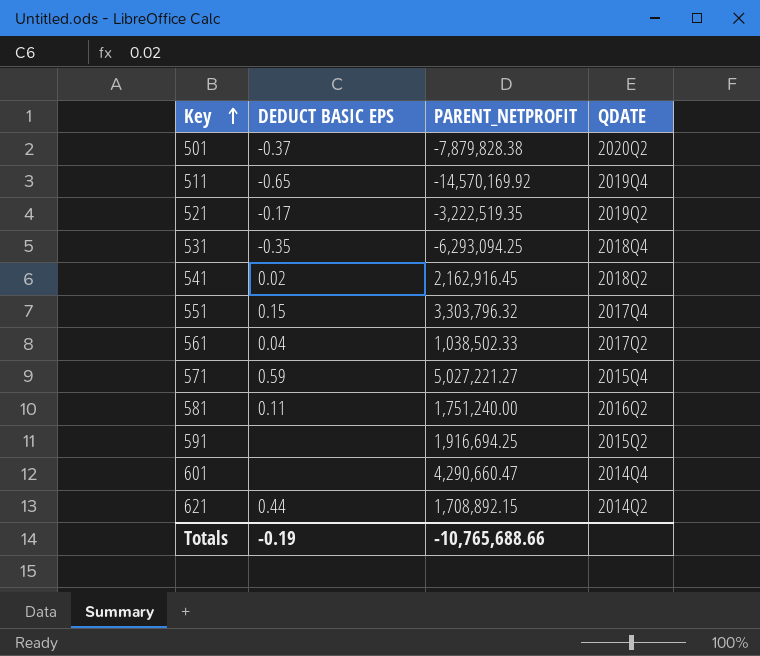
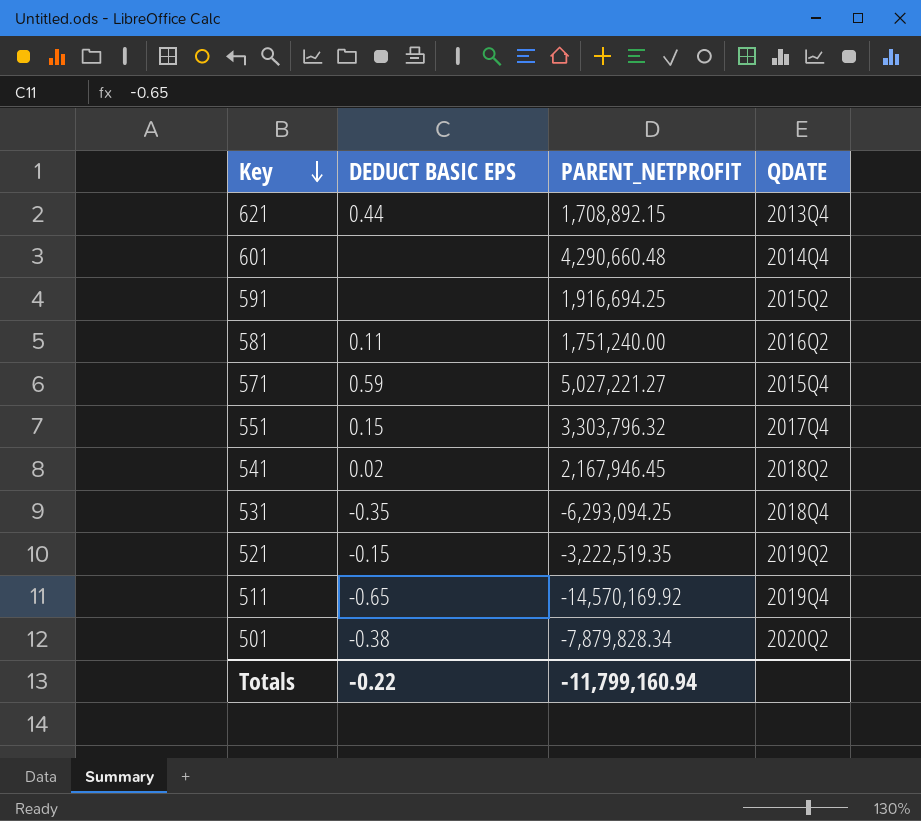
row order: Key ascending -> Key descending
row 561: 0.04 | 1,038,502.33 | 2017Q2 -> none
621 | QDATE: 2014Q2 -> 2013Q4
601 | PARENT_NETPROFIT: 4,290,660.47 -> 4,290,660.48
541 | PARENT_NETPROFIT: 2,162,916.45 -> 2,167,946.45
521 | DEDUCT BASIC EPS: -0.17 -> -0.15
501 | DEDUCT BASIC EPS: -0.37 -> -0.38
501 | PARENT_NETPROFIT: -7,879,828.38 -> -7,879,828.34
Totals | DEDUCT BASIC EPS: -0.19 -> -0.22
Totals | PARENT_NETPROFIT: -10,765,688.66 -> -11,799,160.94

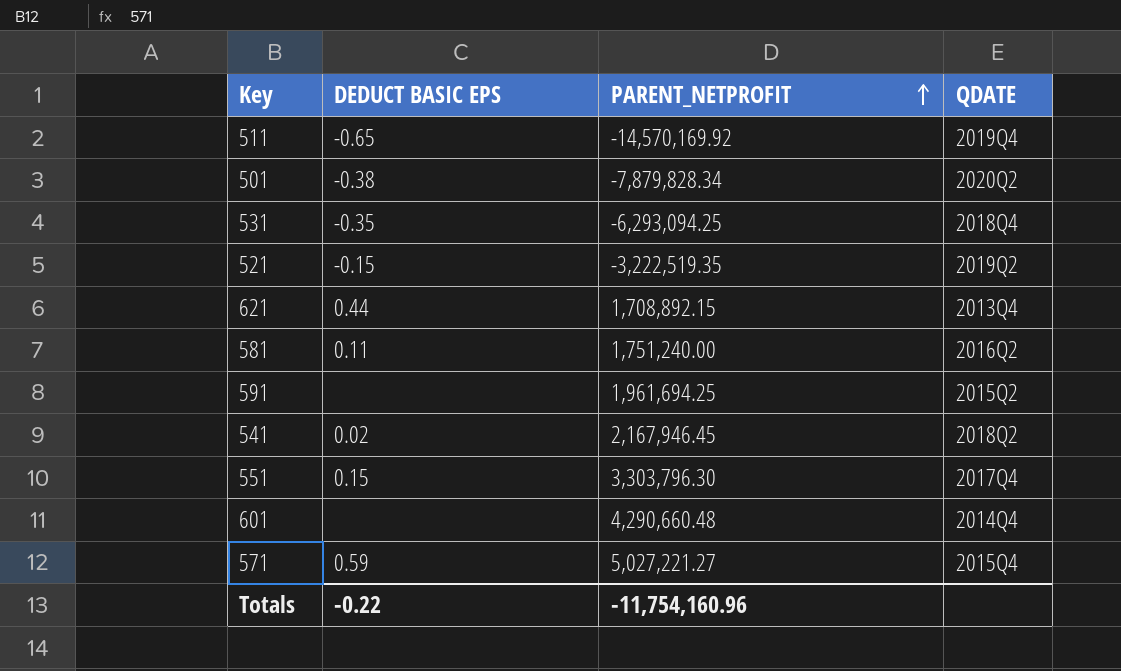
row order: Key descending -> PARENT_NETPROFIT ascending
591 | PARENT_NETPROFIT: 1,916,694.25 -> 1,961,694.25
551 | PARENT_NETPROFIT: 3,303,796.32 -> 3,303,796.30
Totals | PARENT_NETPROFIT: -11,799,160.94 -> -11,754,160.96

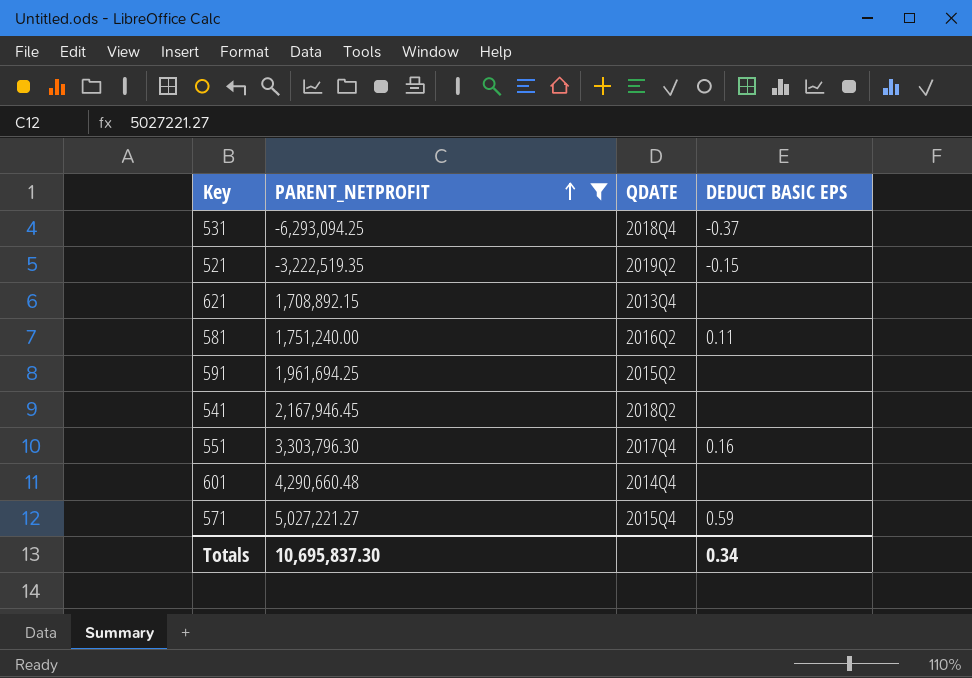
filter: none -> PARENT_NETPROFIT >= -6,293,094.25
column DEDUCT BASIC EPS | position: 2 -> 4
531 | DEDUCT BASIC EPS: -0.35 -> -0.37
621 | DEDUCT BASIC EPS: 0.44 -> none
541 | DEDUCT BASIC EPS: 0.02 -> none
551 | DEDUCT BASIC EPS: 0.15 -> 0.16
Totals | PARENT_NETPROFIT: -11,754,160.96 -> 10,695,837.30
Totals | DEDUCT BASIC EPS: -0.22 -> 0.34

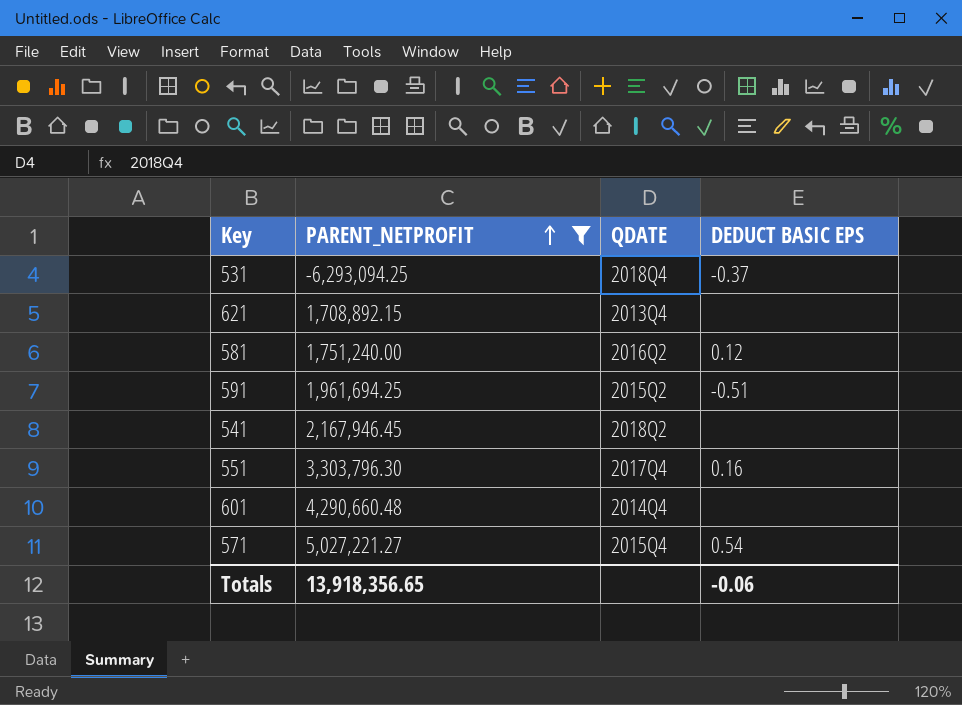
row 521: -3,222,519.35 | 2019Q2 | -0.15 -> none
581 | DEDUCT BASIC EPS: 0.11 -> 0.12
591 | DEDUCT BASIC EPS: none -> -0.51
571 | DEDUCT BASIC EPS: 0.59 -> 0.54
Totals | PARENT_NETPROFIT: 10,695,837.30 -> 13,918,356.65
Totals | DEDUCT BASIC EPS: 0.34 -> -0.06

